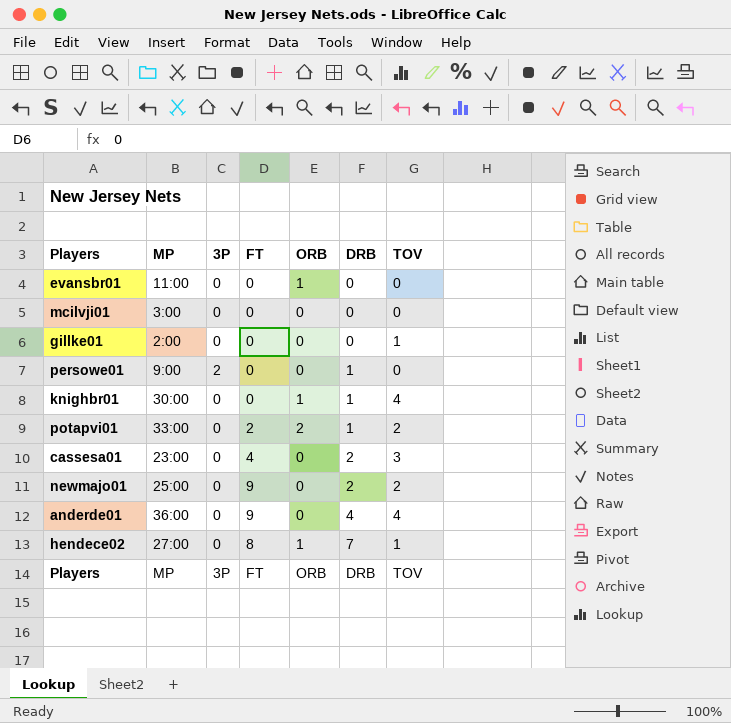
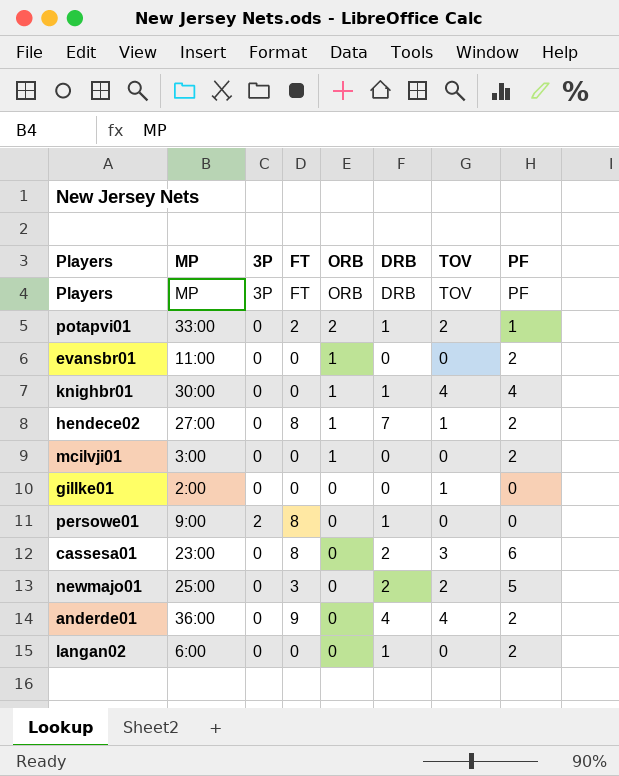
row order: DRB ascending -> ORB descending
column PF | position: none -> 8
mcilvji01 | ORB: 0 -> 1
persowe01 | FT: 0 -> 8
cassesa01 | FT: 4 -> 8
newmajo01 | FT: 9 -> 3
row langan02: none -> 6:00 | 0 | 0 | 0 | 1 | 0 | 2

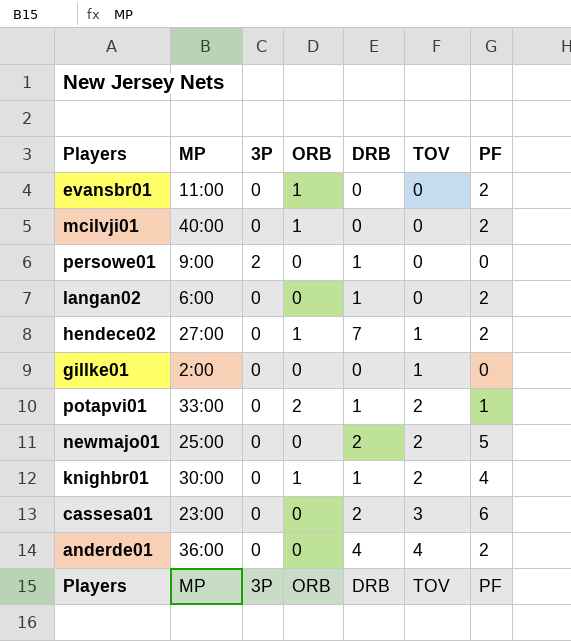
row order: ORB descending -> TOV ascending
column FT | position: 4 -> none
mcilvji01 | MP: 3:00 -> 40:00
knighbr01 | TOV: 4 -> 2

